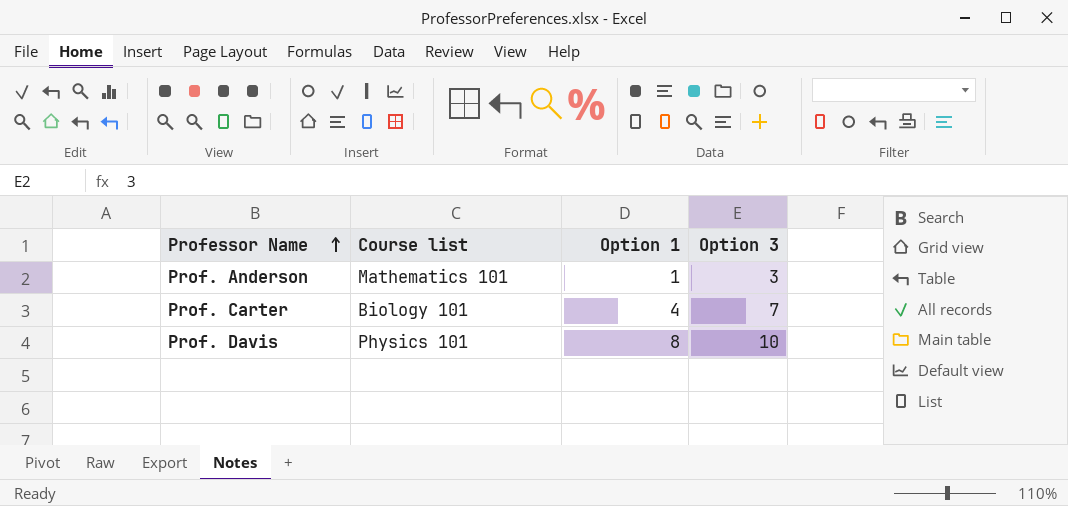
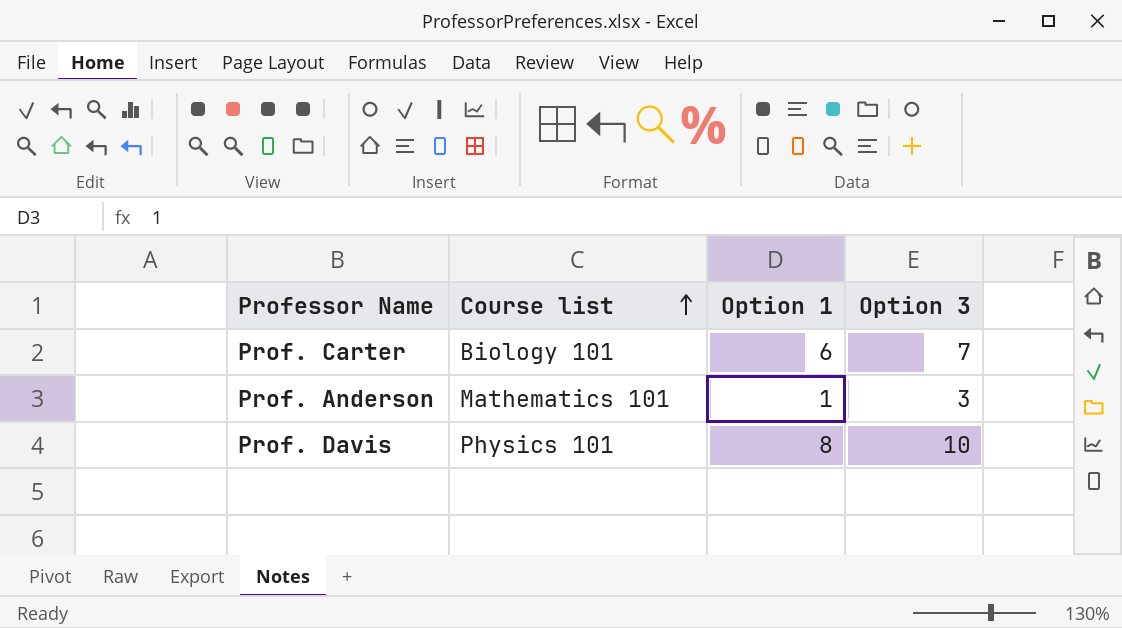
row order: Professor Name ascending -> Course list ascending
Prof. Carter | Option 1: 4 -> 6

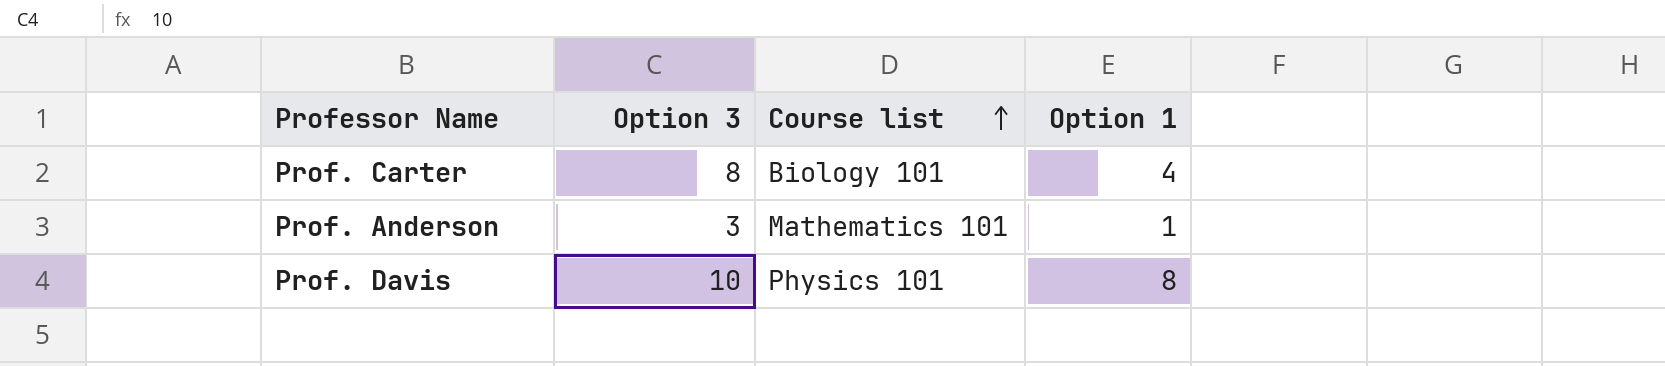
column Option 3 | position: 4 -> 2
Prof. Carter | Option 3: 7 -> 8
Prof. Carter | Option 1: 6 -> 4

